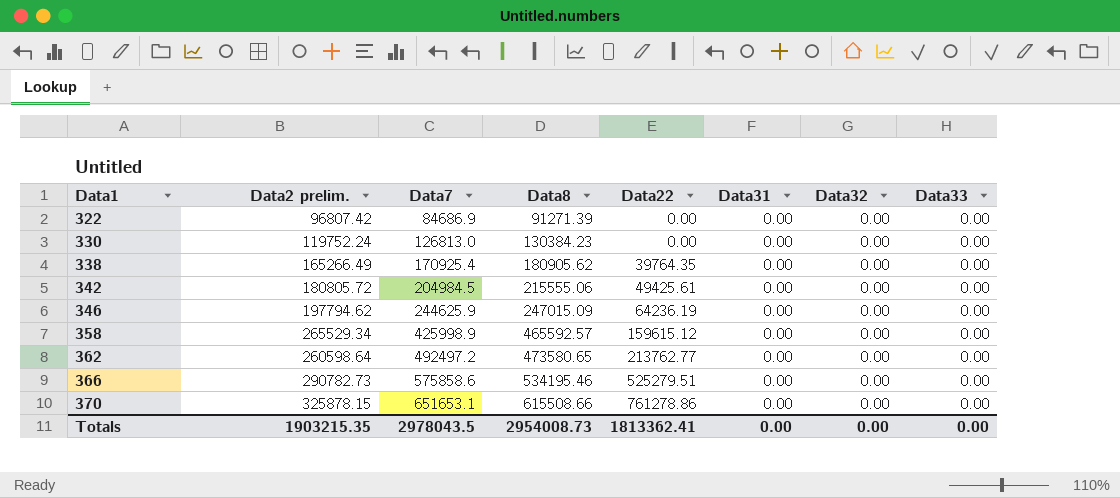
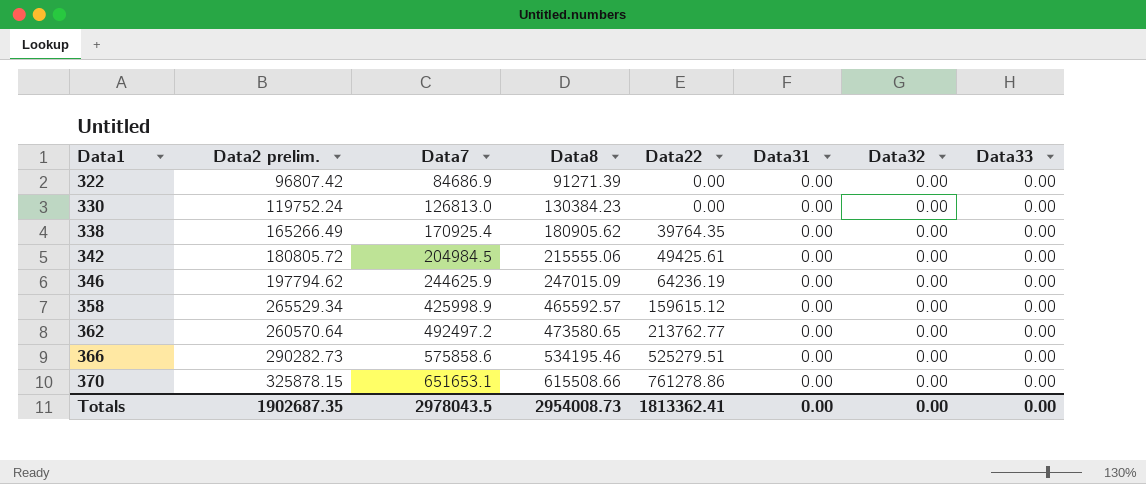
362 | Data2 prelim.: 260598.64 -> 260570.64
366 | Data2 prelim.: 290782.73 -> 290282.73
Totals | Data2 prelim.: 1903215.35 -> 1902687.35

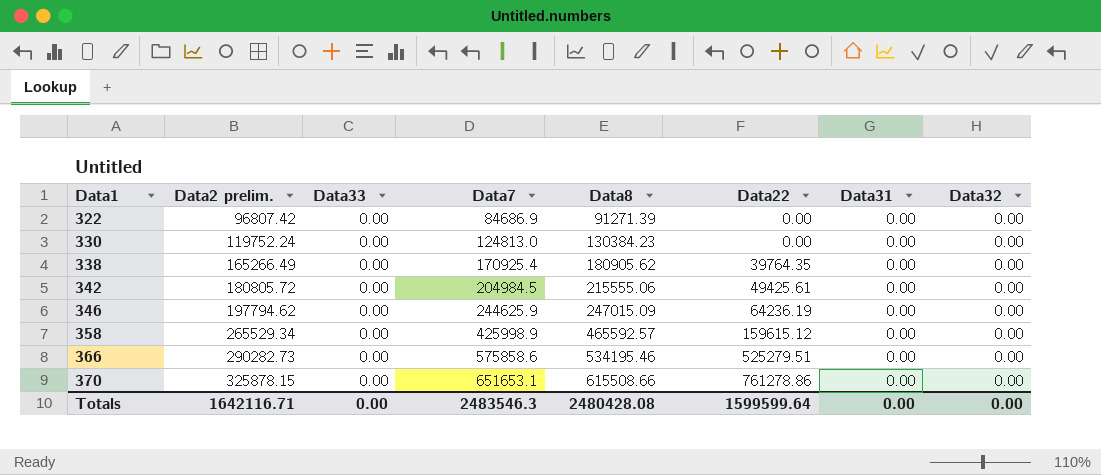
column Data33 | position: 8 -> 3
row 362: 260570.64 | 492497.2 | 473580.65 | 213762.77 | 0.00 | 0.00 | 0.00 -> none
330 | Data7: 126813.0 -> 124813.0
Totals | Data2 prelim.: 1902687.35 -> 1642116.71
Totals | Data7: 2978043.5 -> 2483546.3
Totals | Data8: 2954008.73 -> 2480428.08
Totals | Data22: 1813362.41 -> 1599599.64

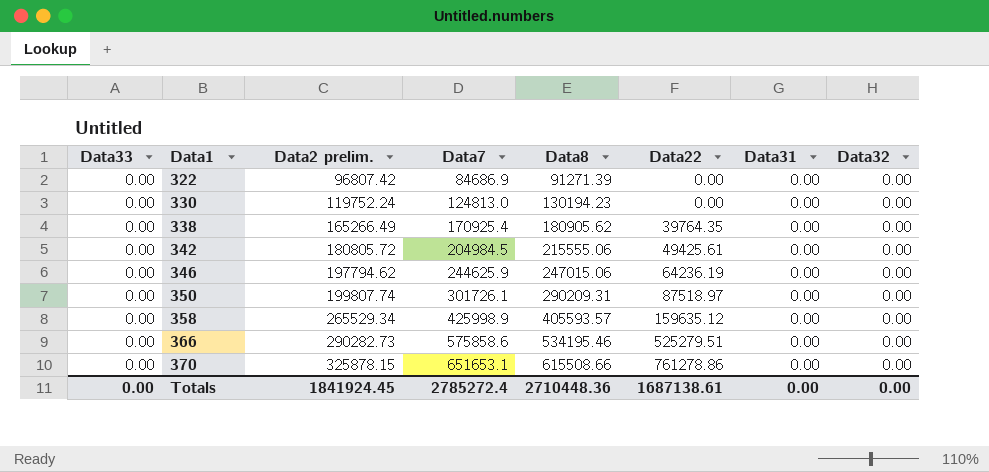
column Data33 | position: 3 -> 1
330 | Data8: 130384.23 -> 130194.23
346 | Data8: 247015.09 -> 247015.06
row 350: none -> 0.00 | 199807.74 | 301726.1 | 290209.31 | 87518.97 | 0.00 | 0.00
358 | Data8: 465592.57 -> 405593.57
358 | Data22: 159615.12 -> 159635.12
Totals | Data2 prelim.: 1642116.71 -> 1841924.45
Totals | Data7: 2483546.3 -> 2785272.4
Totals | Data8: 2480428.08 -> 2710448.36
Totals | Data22: 1599599.64 -> 1687138.61

